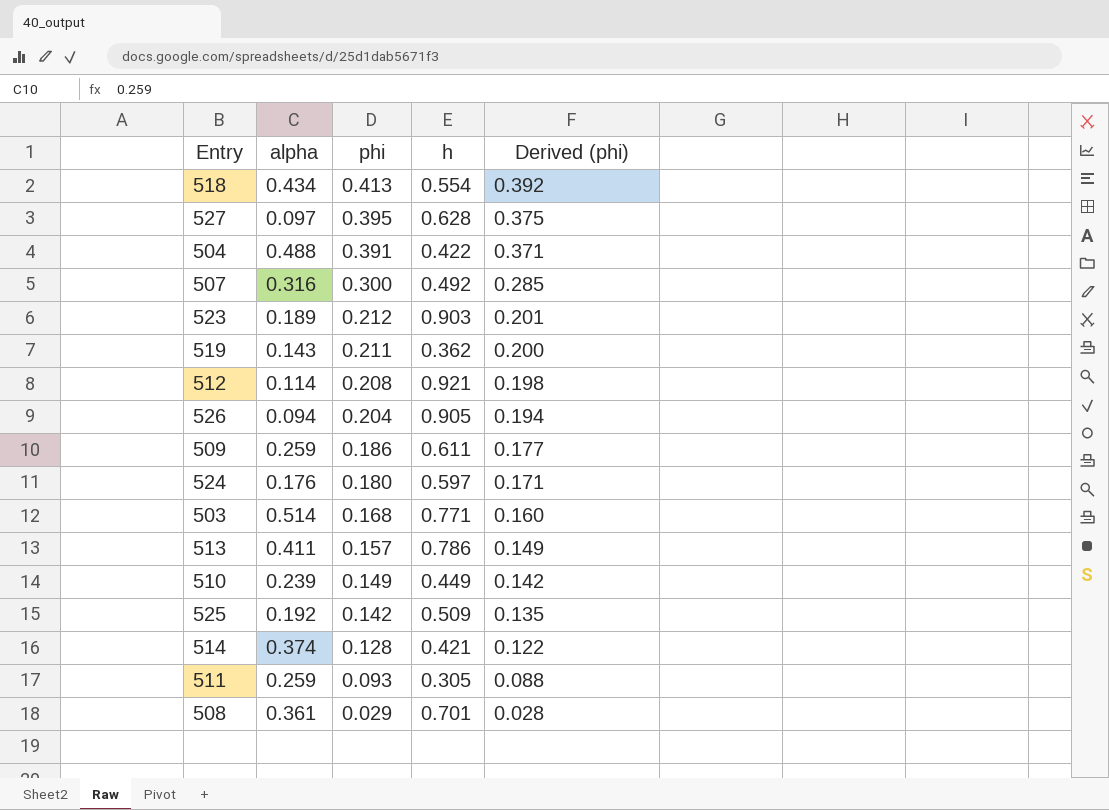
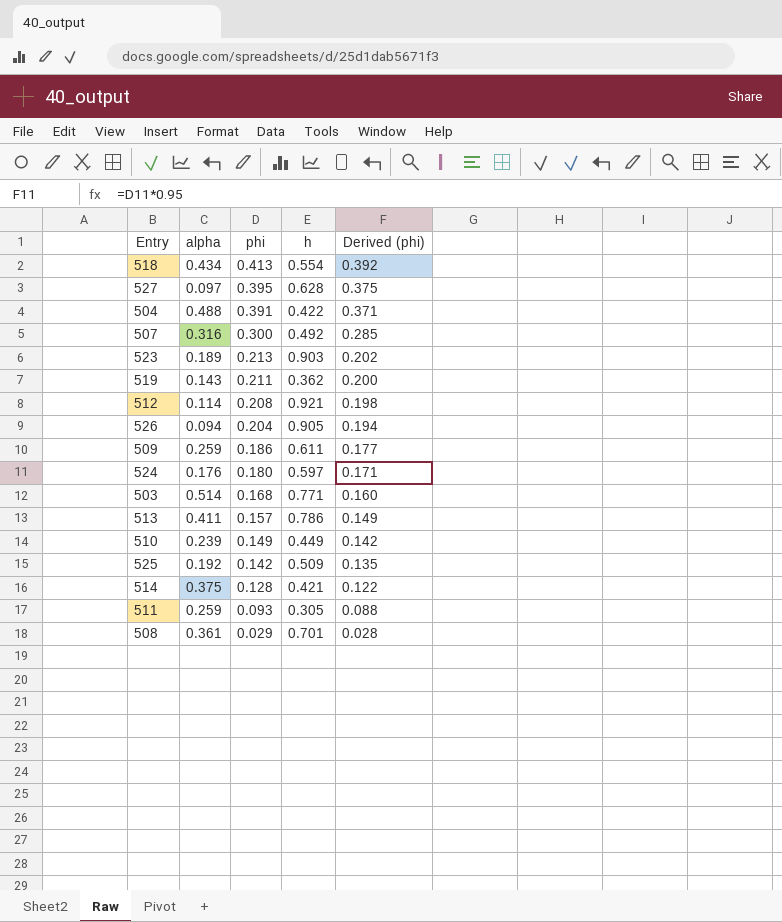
523 | phi: 0.212 -> 0.213
523 | Derived (phi): 0.201 -> 0.202
514 | alpha: 0.374 -> 0.375

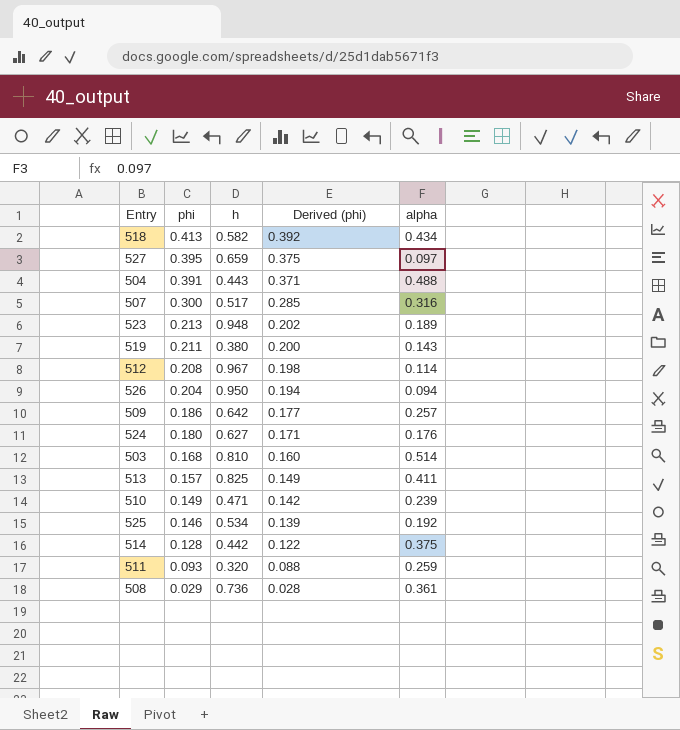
column alpha | position: 2 -> 5
518 | h: 0.554 -> 0.582
527 | h: 0.628 -> 0.659
504 | h: 0.422 -> 0.443
507 | h: 0.492 -> 0.517
523 | h: 0.903 -> 0.948
519 | h: 0.362 -> 0.380
512 | h: 0.921 -> 0.967
526 | h: 0.905 -> 0.950
509 | h: 0.611 -> 0.642
509 | alpha: 0.259 -> 0.257
524 | h: 0.597 -> 0.627
503 | h: 0.771 -> 0.810
513 | h: 0.786 -> 0.825
510 | h: 0.449 -> 0.471
525 | phi: 0.142 -> 0.146
525 | h: 0.509 -> 0.534
525 | Derived (phi): 0.135 -> 0.139
514 | h: 0.421 -> 0.442
511 | h: 0.305 -> 0.320
508 | h: 0.701 -> 0.736

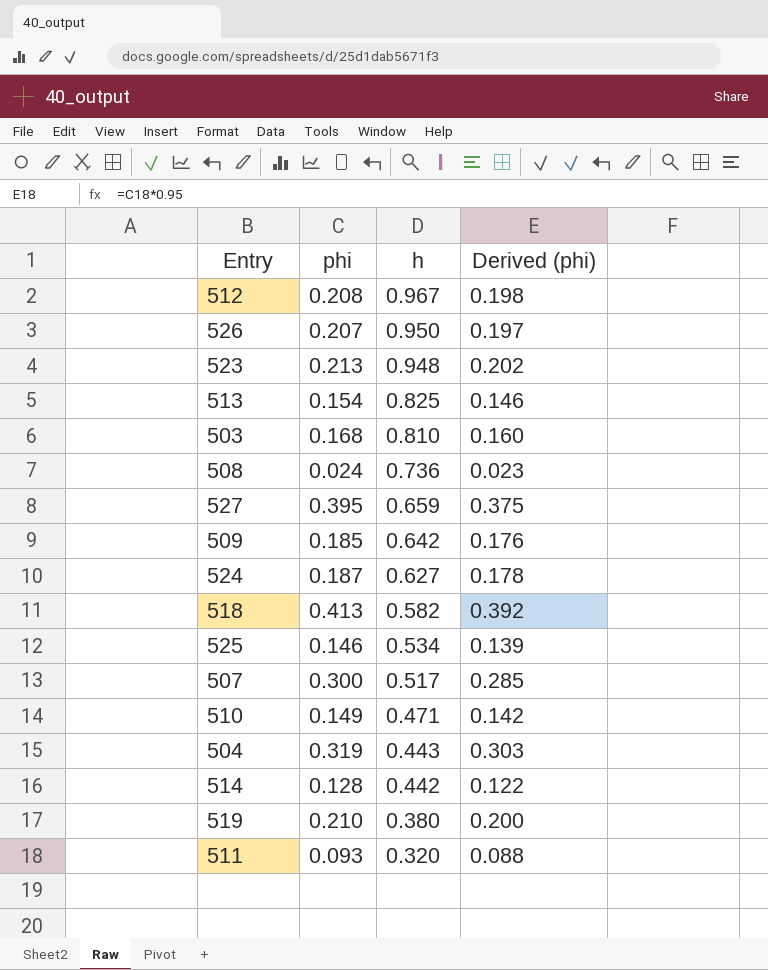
row order: phi descending -> h descending
column alpha | position: 5 -> none
526 | phi: 0.204 -> 0.207
526 | Derived (phi): 0.194 -> 0.197
513 | phi: 0.157 -> 0.154
513 | Derived (phi): 0.149 -> 0.146
508 | phi: 0.029 -> 0.024
508 | Derived (phi): 0.028 -> 0.023
509 | phi: 0.186 -> 0.185
509 | Derived (phi): 0.177 -> 0.176
524 | phi: 0.180 -> 0.187
524 | Derived (phi): 0.171 -> 0.178
504 | phi: 0.391 -> 0.319
504 | Derived (phi): 0.371 -> 0.303
519 | phi: 0.211 -> 0.210

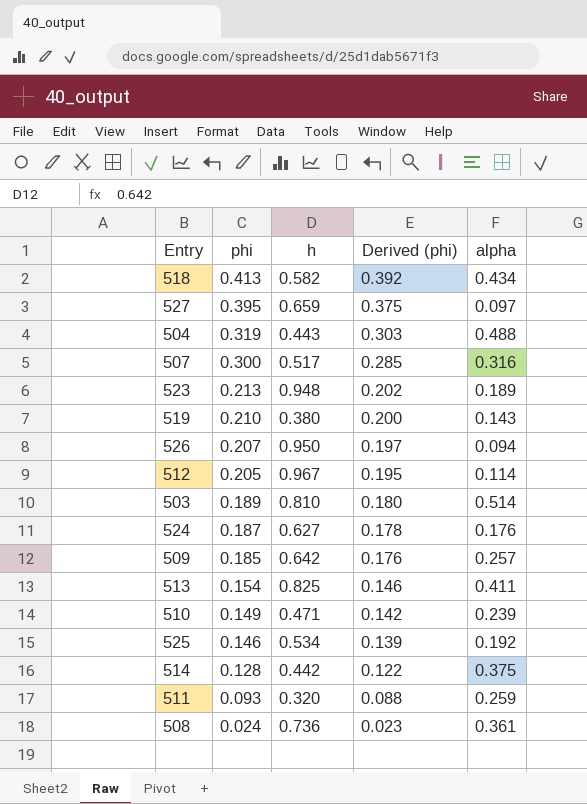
row order: h descending -> phi descending
column alpha | position: none -> 5
512 | phi: 0.208 -> 0.205
512 | Derived (phi): 0.198 -> 0.195
503 | phi: 0.168 -> 0.189
503 | Derived (phi): 0.160 -> 0.180

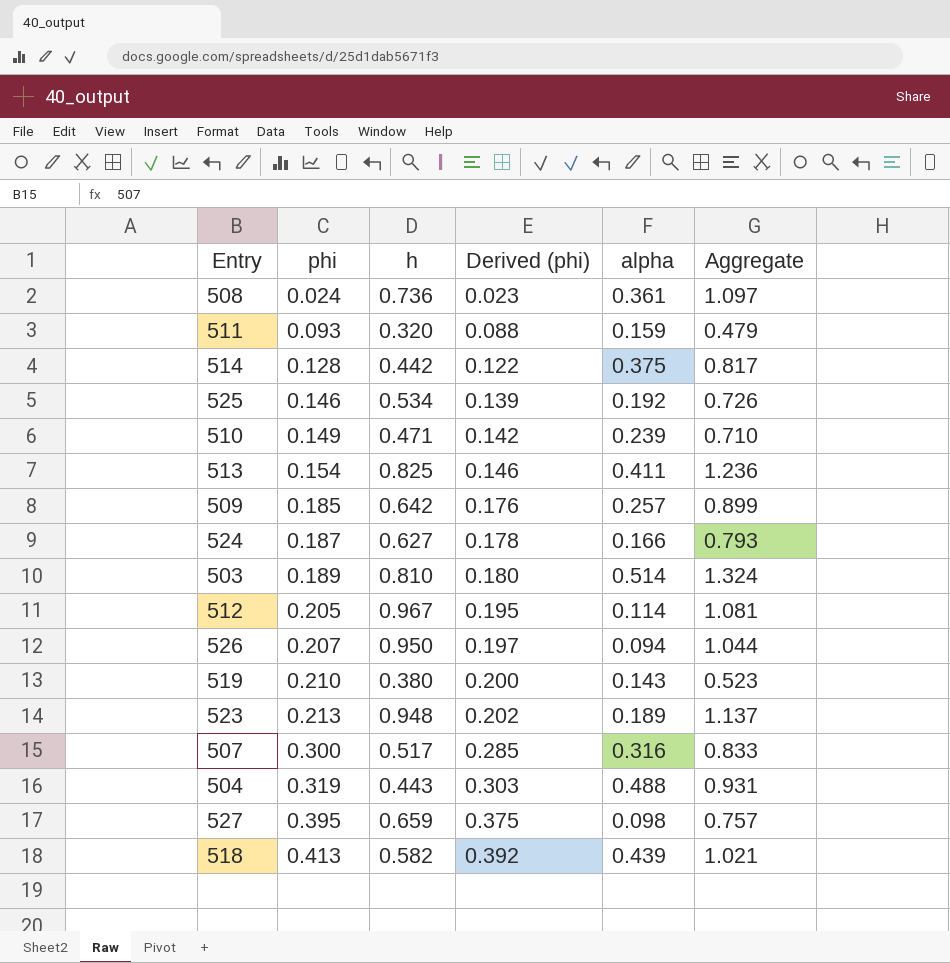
row order: phi descending -> phi ascending
column Aggregate | formula: none -> [h] + [alpha]
511 | alpha: 0.259 -> 0.159
524 | alpha: 0.176 -> 0.166
527 | alpha: 0.097 -> 0.098
518 | alpha: 0.434 -> 0.439

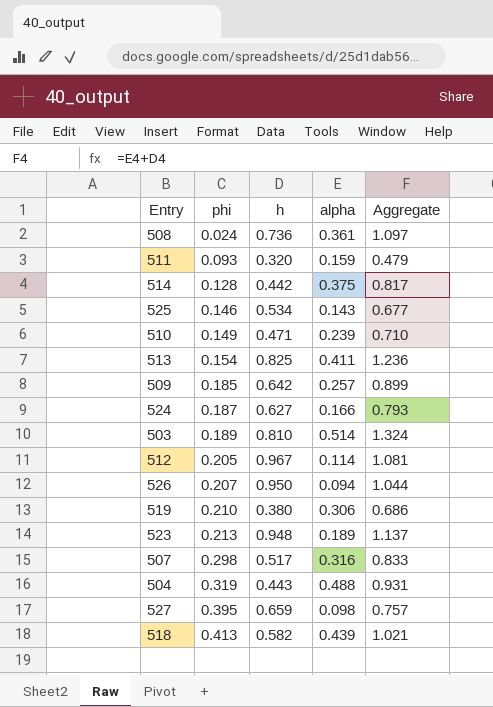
column Derived (phi) | formula: [phi] * 0.95 -> none
525 | alpha: 0.192 -> 0.143
525 | Aggregate: 0.726 -> 0.677
519 | alpha: 0.143 -> 0.306
519 | Aggregate: 0.523 -> 0.686
507 | phi: 0.300 -> 0.298

